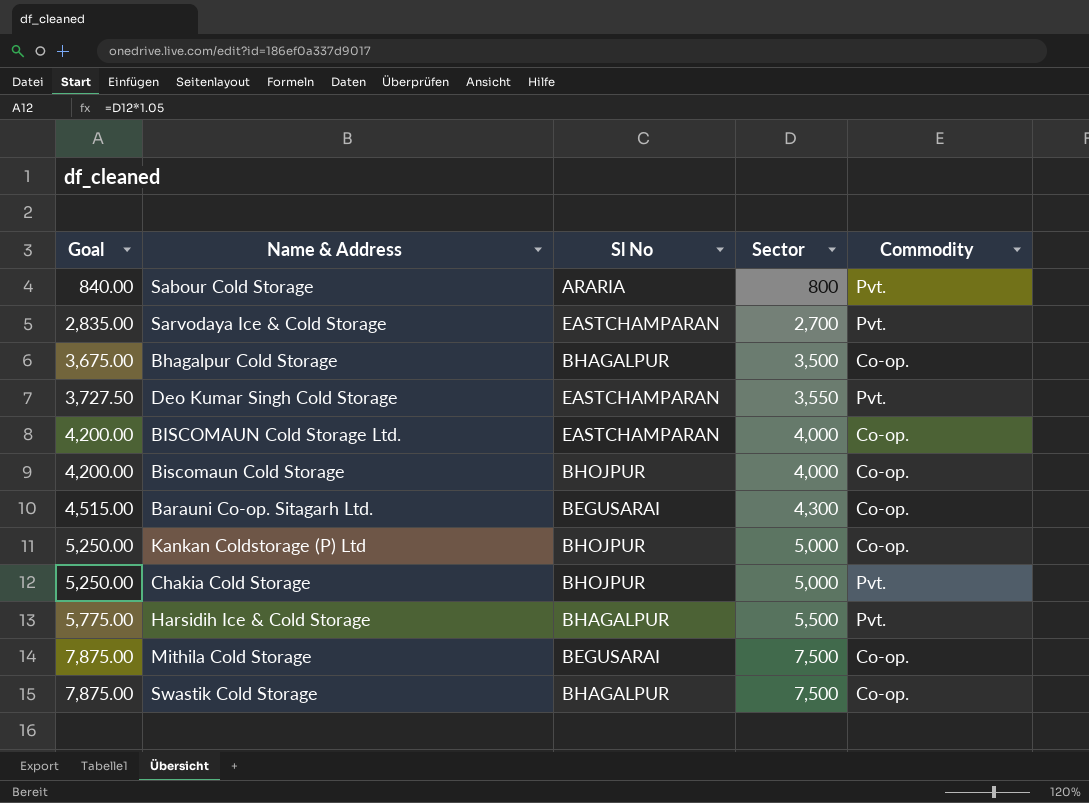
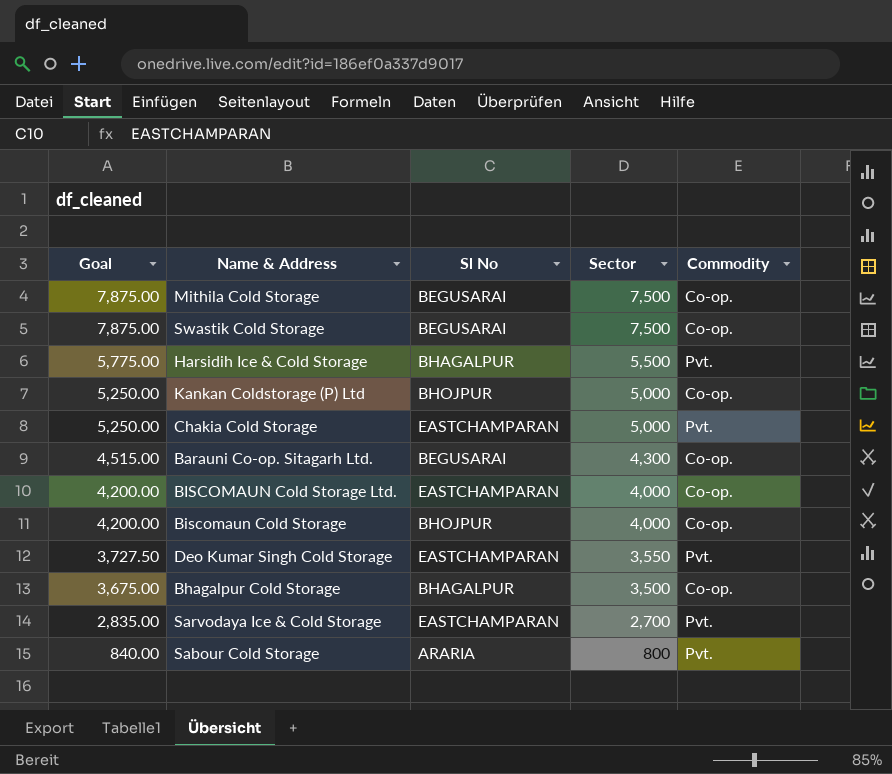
row order: Goal ascending -> Goal descending
Swastik Cold Storage | Sl No: BHAGALPUR -> BEGUSARAI
Chakia Cold Storage | Sl No: BHOJPUR -> EASTCHAMPARAN

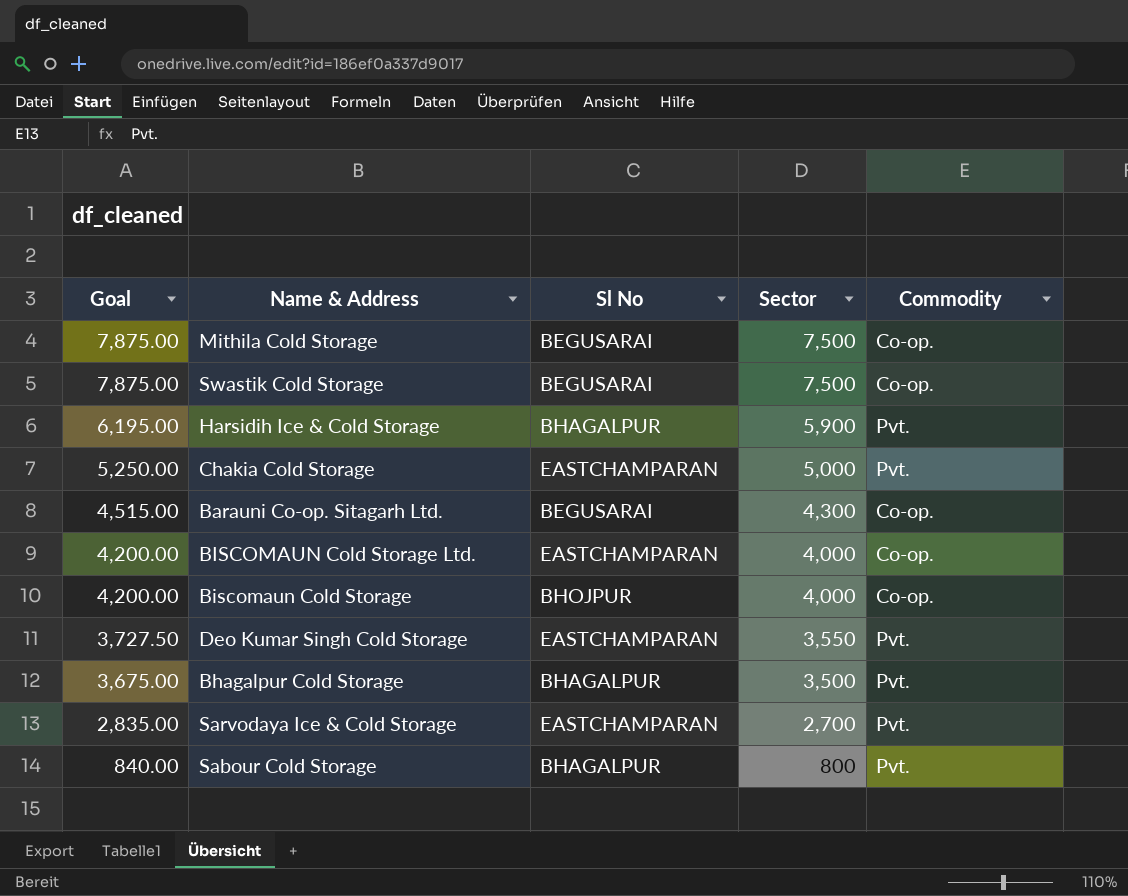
row Kankan Coldstorage (P) Ltd: 5,250.00 | BHOJPUR | 5,000 | Co-op. -> none
Harsidih Ice & Cold Storage | Goal: 5,775.00 -> 6,195.00
Harsidih Ice & Cold Storage | Sector: 5,500 -> 5,900
Bhagalpur Cold Storage | Commodity: Co-op. -> Pvt.
Sabour Cold Storage | Sl No: ARARIA -> BHAGALPUR

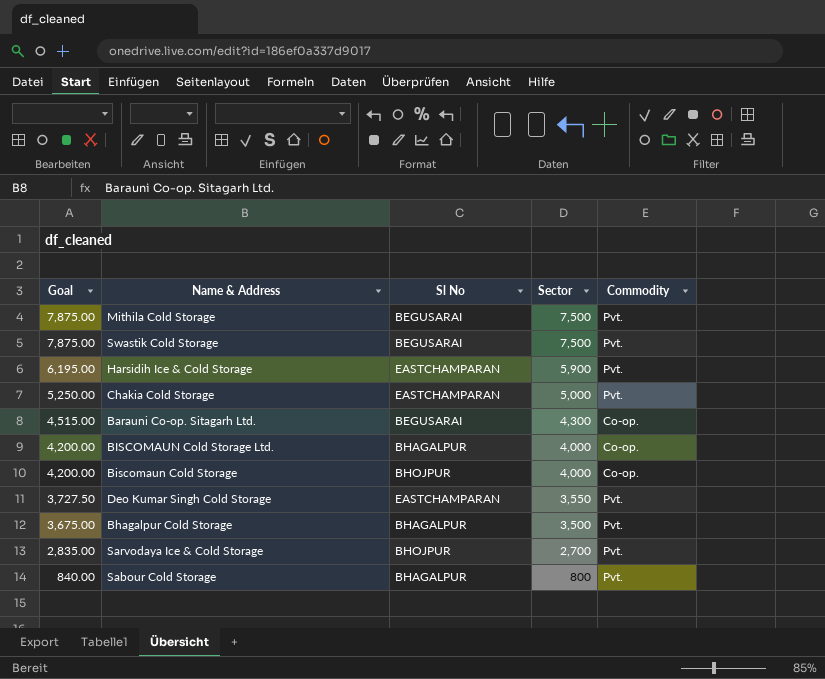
Mithila Cold Storage | Commodity: Co-op. -> Pvt.
Swastik Cold Storage | Commodity: Co-op. -> Pvt.
Harsidih Ice & Cold Storage | Sl No: BHAGALPUR -> EASTCHAMPARAN
BISCOMAUN Cold Storage Ltd. | Sl No: EASTCHAMPARAN -> BHAGALPUR
Sarvodaya Ice & Cold Storage | Sl No: EASTCHAMPARAN -> BHOJPUR

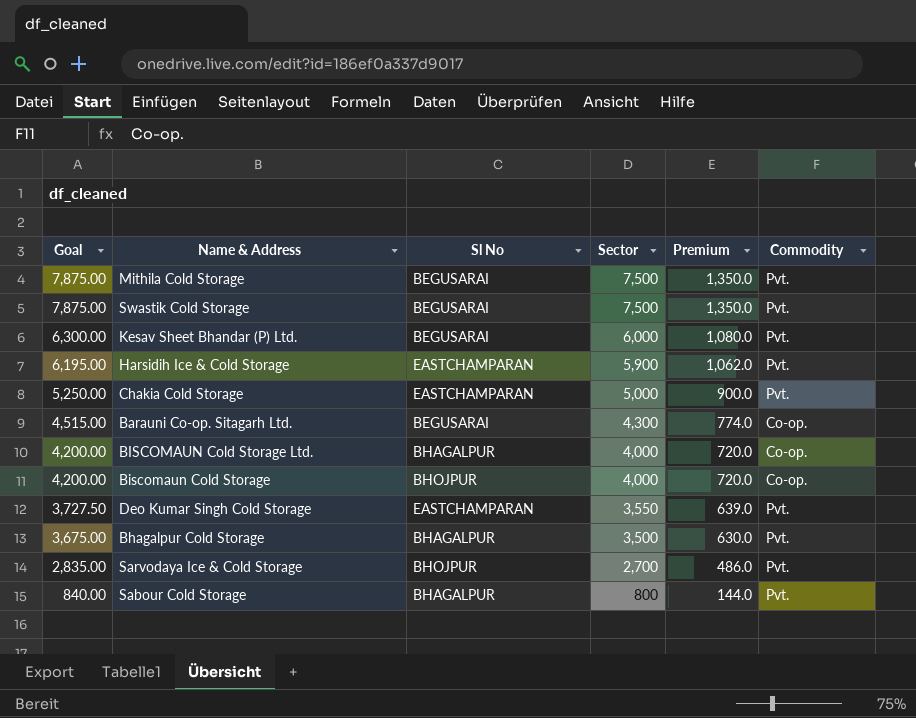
column Premium | formula: none -> [Sector] * 0.18
row Kesav Sheet Bhandar (P) Ltd.: none -> 6,300.00 | BEGUSARAI | 6,000 | 1,080.0 | Pvt.

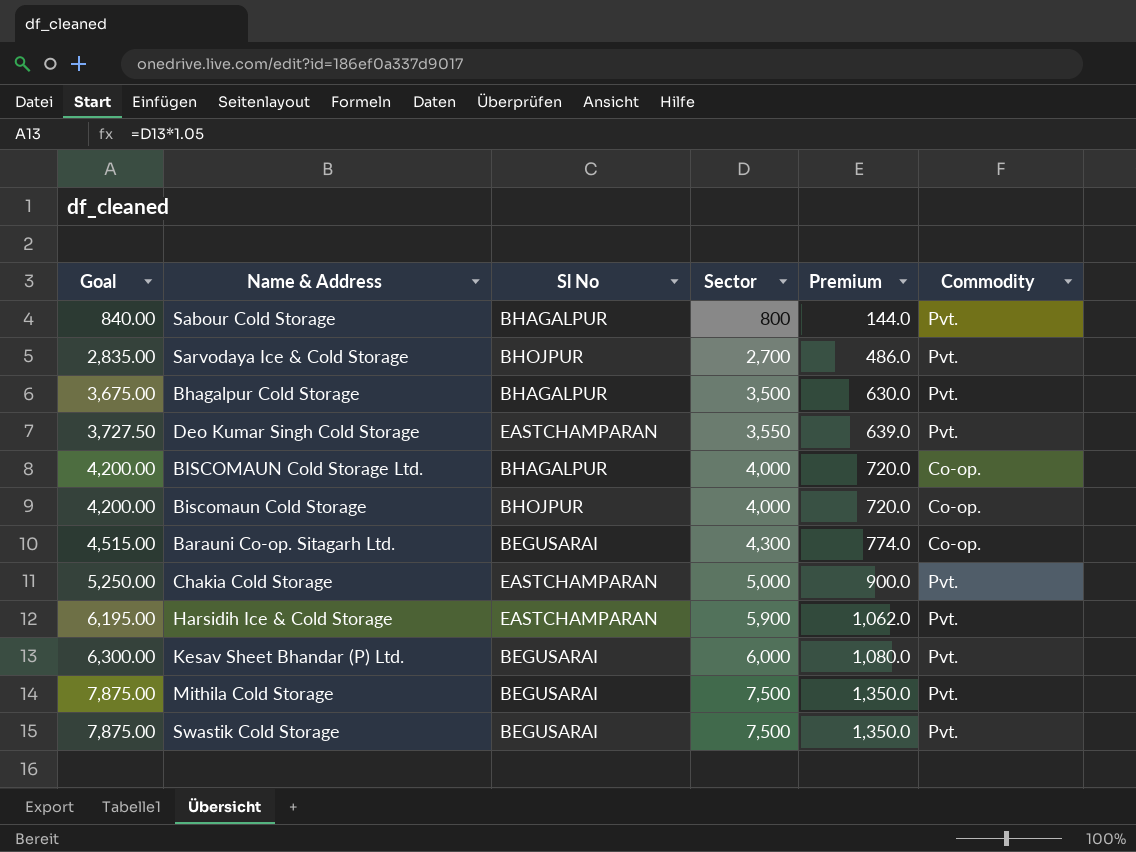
row order: Goal descending -> Goal ascending

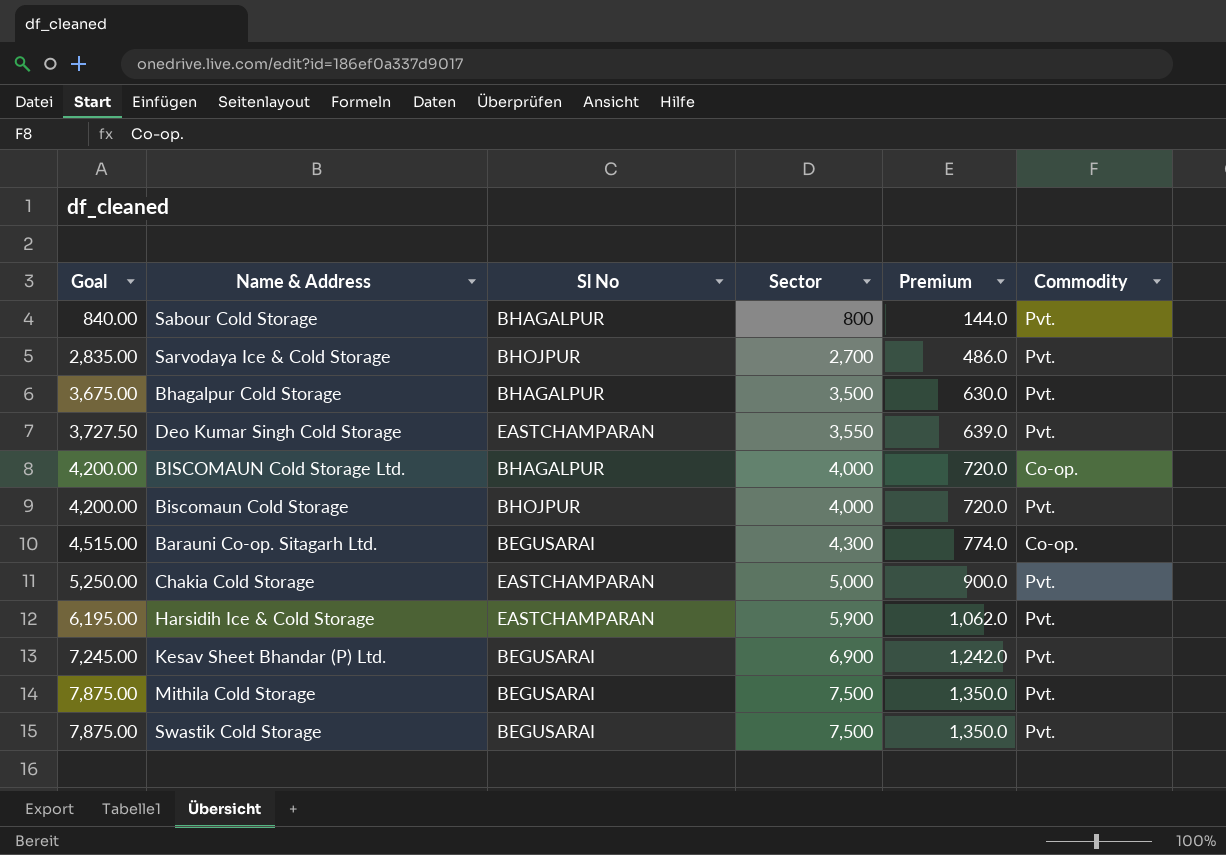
Biscomaun Cold Storage | Commodity: Co-op. -> Pvt.
Kesav Sheet Bhandar (P) Ltd. | Goal: 6,300.00 -> 7,245.00
Kesav Sheet Bhandar (P) Ltd. | Sector: 6,000 -> 6,900
Kesav Sheet Bhandar (P) Ltd. | Premium: 1,080.0 -> 1,242.0

